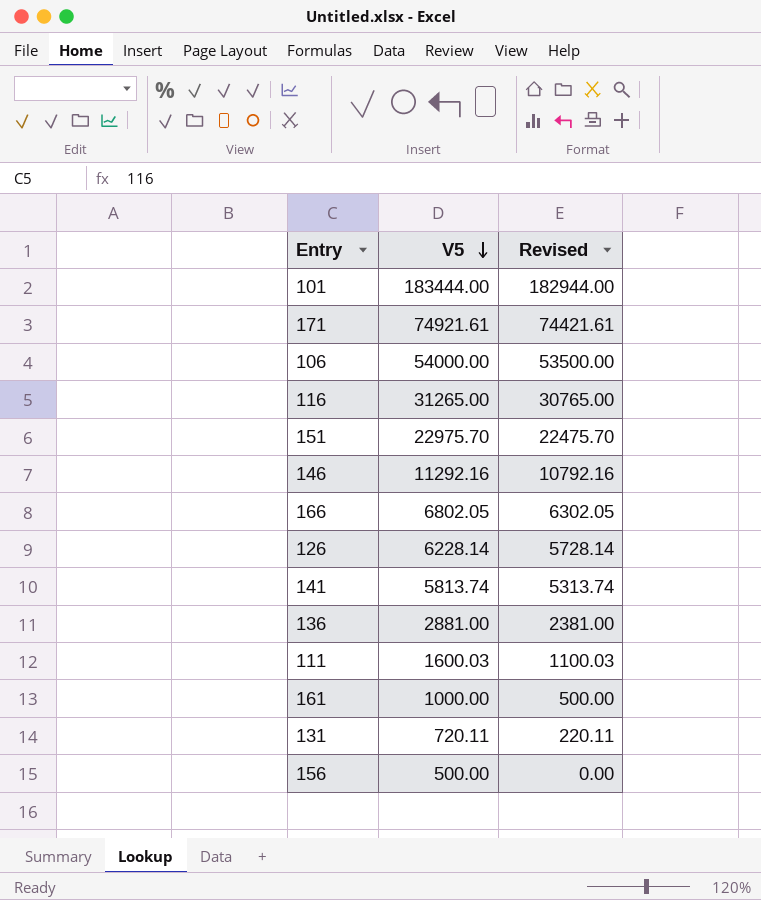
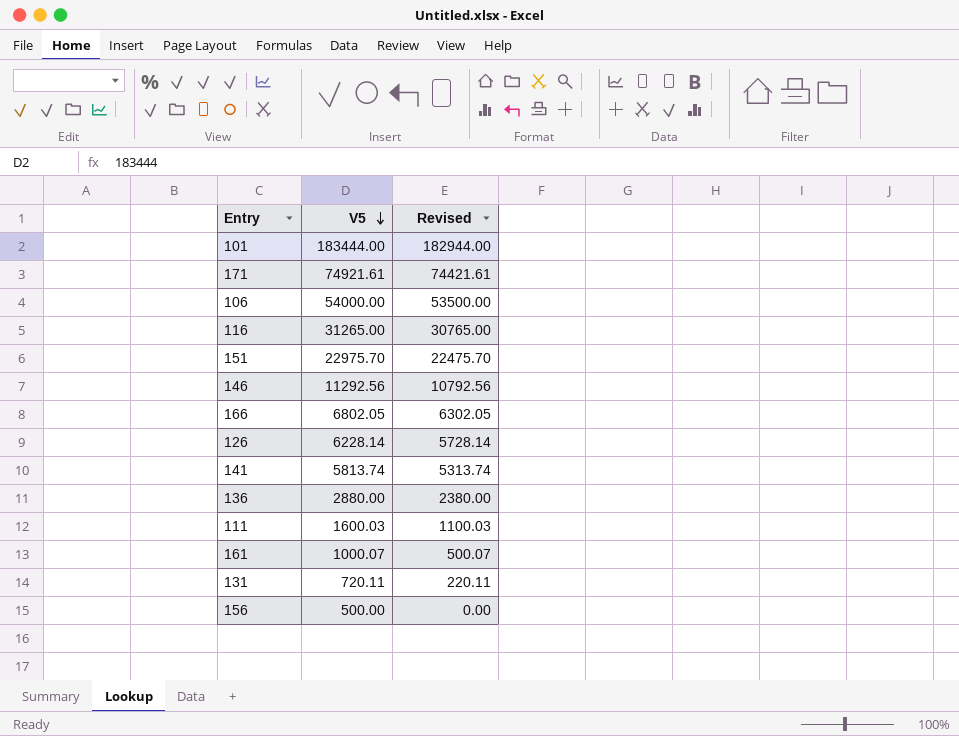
146 | V5: 11292.16 -> 11292.56
146 | Revised: 10792.16 -> 10792.56
136 | V5: 2881.00 -> 2880.00
136 | Revised: 2381.00 -> 2380.00
161 | V5: 1000.00 -> 1000.07
161 | Revised: 500.00 -> 500.07

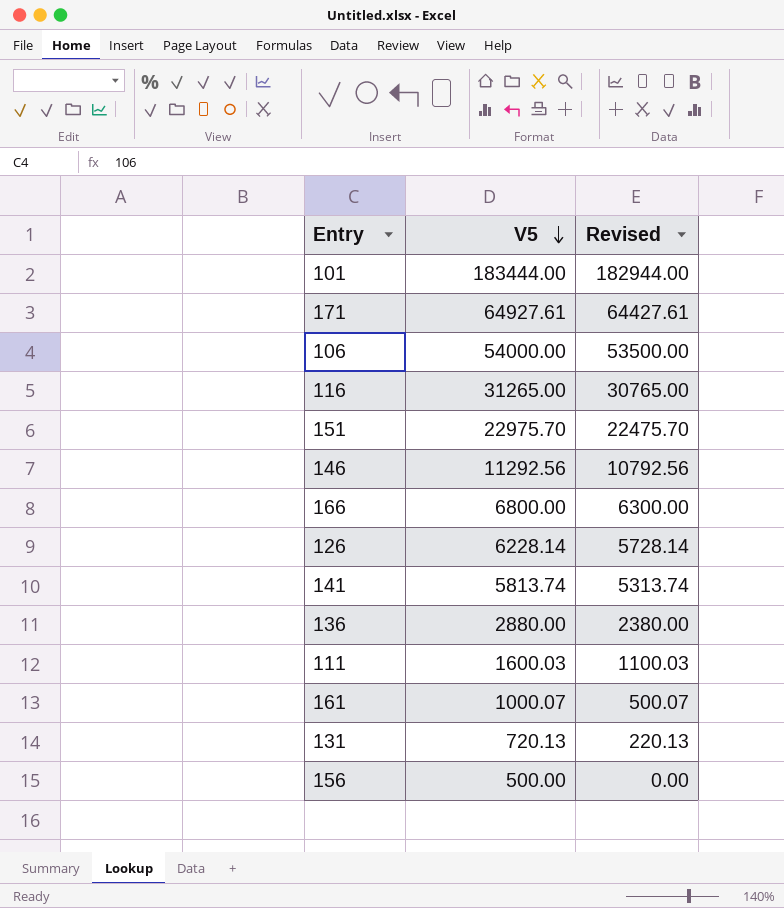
171 | V5: 74921.61 -> 64927.61
171 | Revised: 74421.61 -> 64427.61
166 | V5: 6802.05 -> 6800.00
166 | Revised: 6302.05 -> 6300.00
131 | V5: 720.11 -> 720.13
131 | Revised: 220.11 -> 220.13

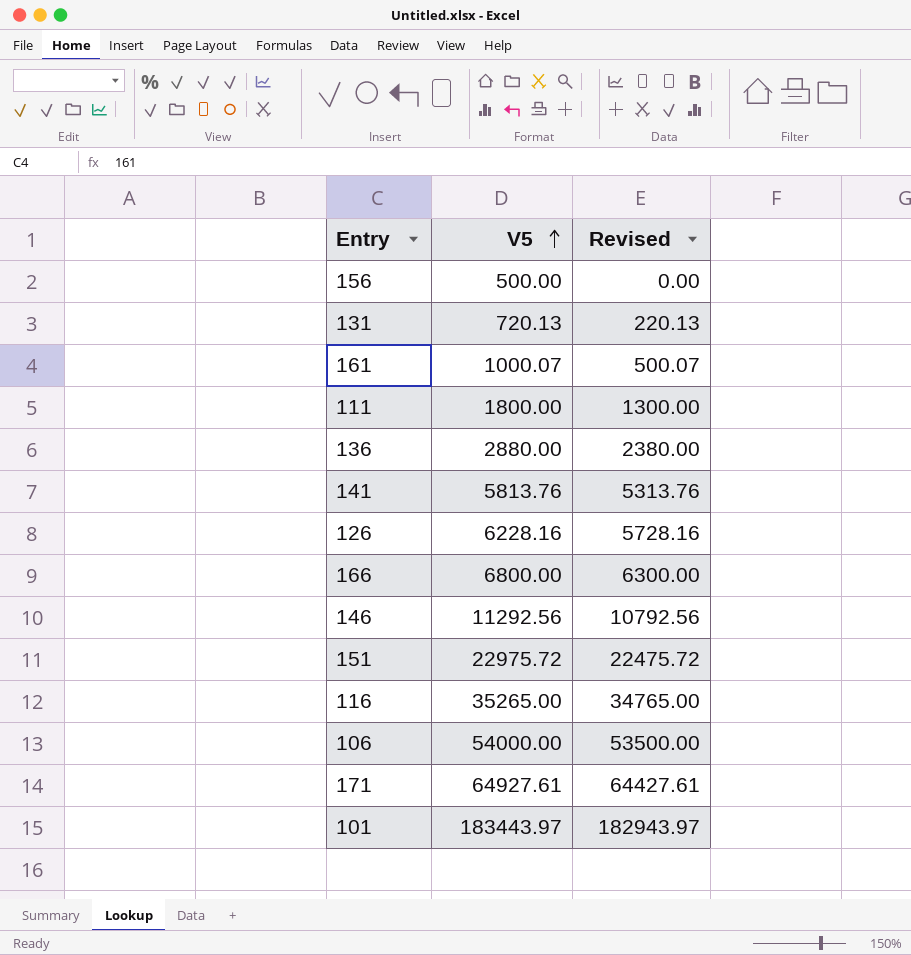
row order: V5 descending -> V5 ascending
111 | V5: 1600.03 -> 1800.00
111 | Revised: 1100.03 -> 1300.00
141 | V5: 5813.74 -> 5813.76
141 | Revised: 5313.74 -> 5313.76
126 | V5: 6228.14 -> 6228.16
126 | Revised: 5728.14 -> 5728.16
151 | V5: 22975.70 -> 22975.72
151 | Revised: 22475.70 -> 22475.72
116 | V5: 31265.00 -> 35265.00
116 | Revised: 30765.00 -> 34765.00
101 | V5: 183444.00 -> 183443.97
101 | Revised: 182944.00 -> 182943.97

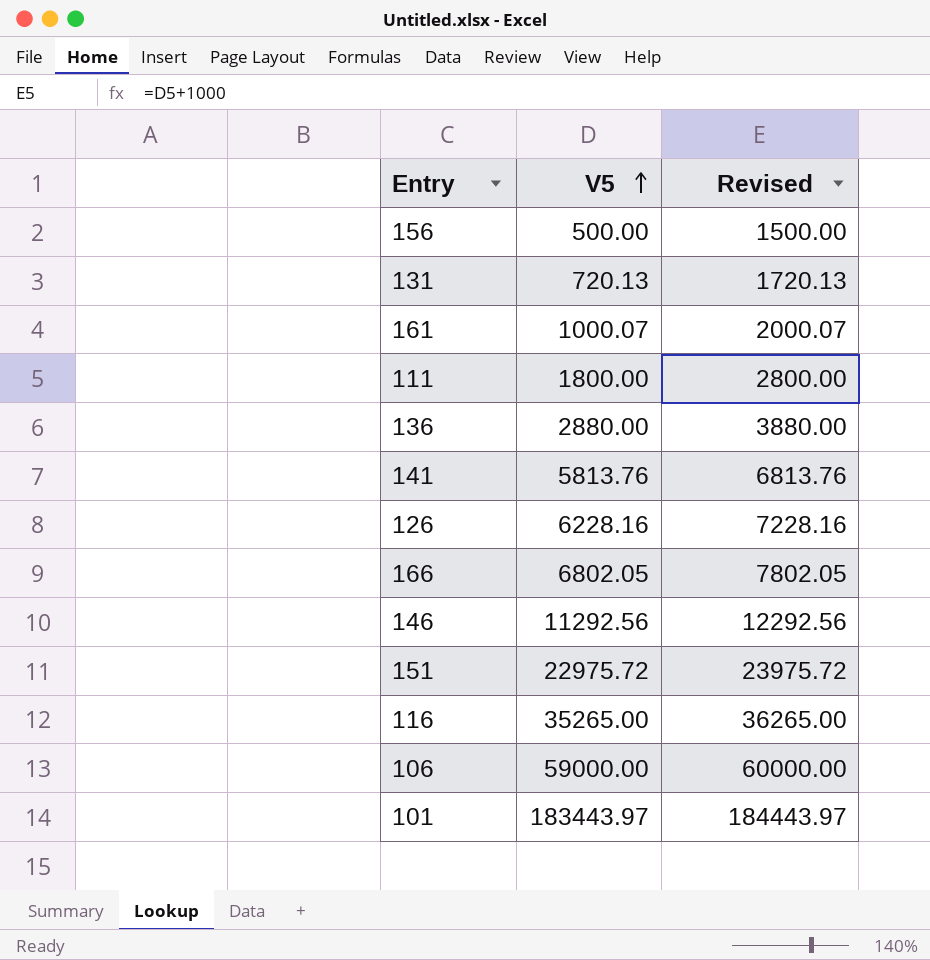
column Revised | formula: [V5] - 500 -> [V5] + 1000
row 171: 64927.61 | 64427.61 -> none
166 | V5: 6800.00 -> 6802.05
106 | V5: 54000.00 -> 59000.00

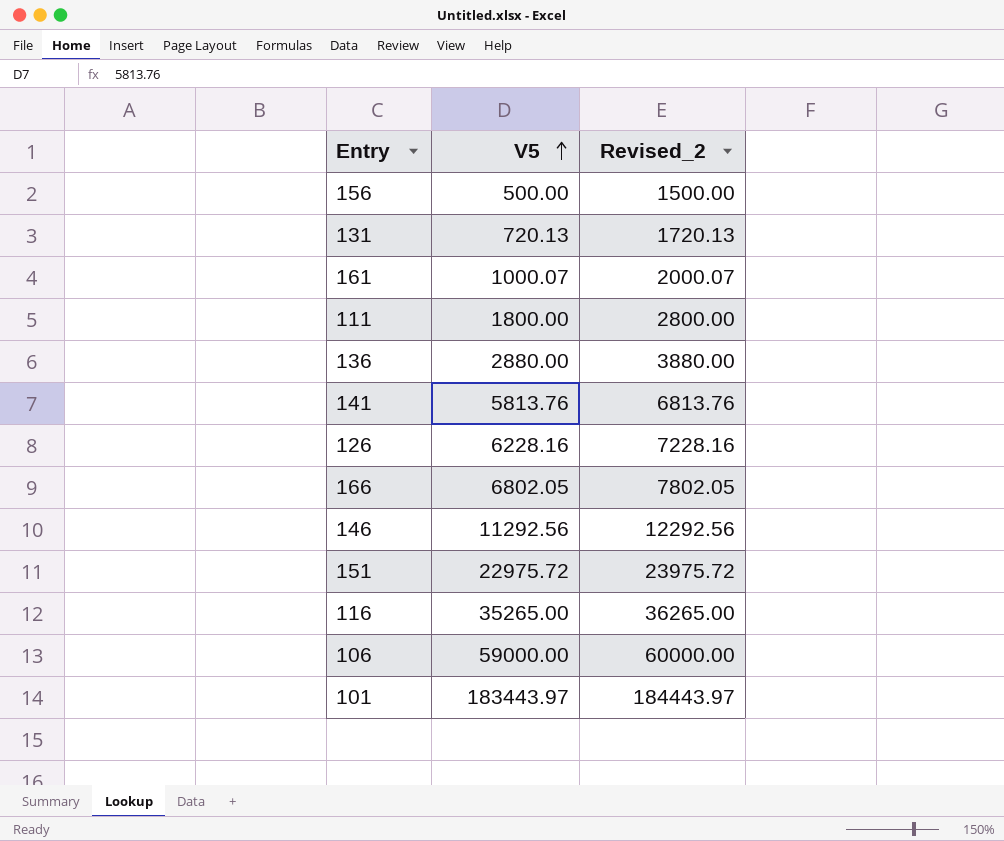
column name: Revised -> Revised_2

